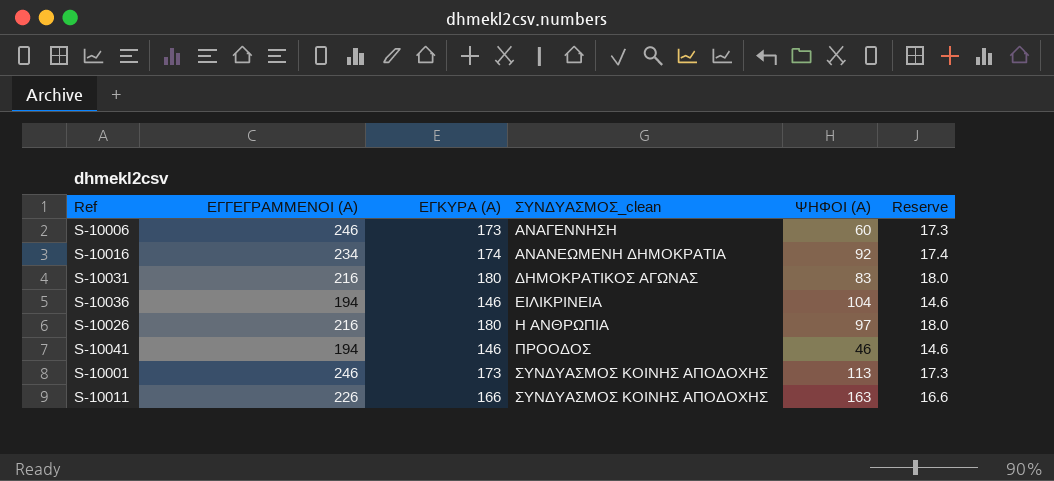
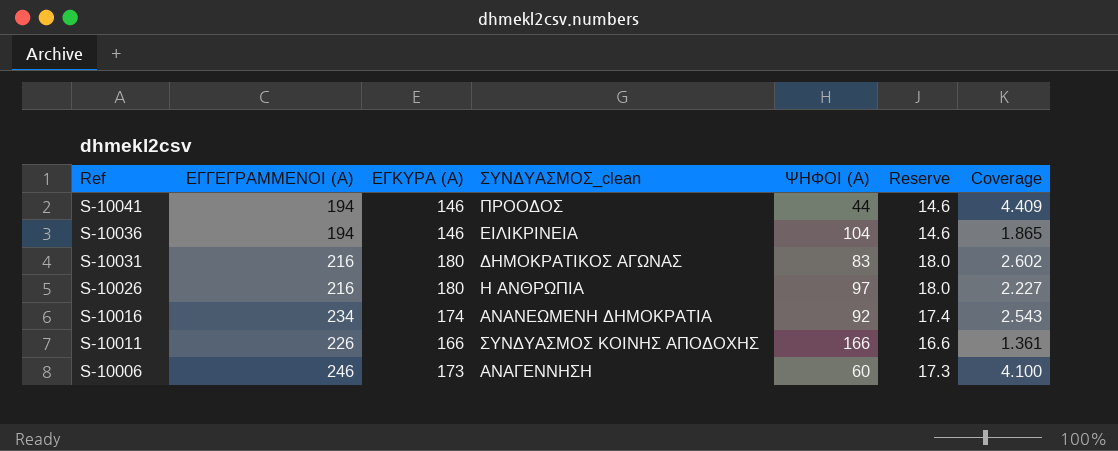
row order: ΣΥΝΔΥΑΣΜΟΣ_clean ascending -> Ref descending
column Coverage | formula: none -> [ΕΓΓΕΓΡΑΜΜΕΝΟΙ (Α)] / [ΨΗΦΟΙ (Α)]
row S-10001: 246 | 173 | ΣΥΝΔΥΑΣΜΟΣ ΚΟΙΝΗΣ ΑΠΟΔΟΧΗΣ | 113 | 17.3 -> none
S-10041 | ΨΗΦΟΙ (Α): 46 -> 44
S-10011 | ΨΗΦΟΙ (Α): 163 -> 166

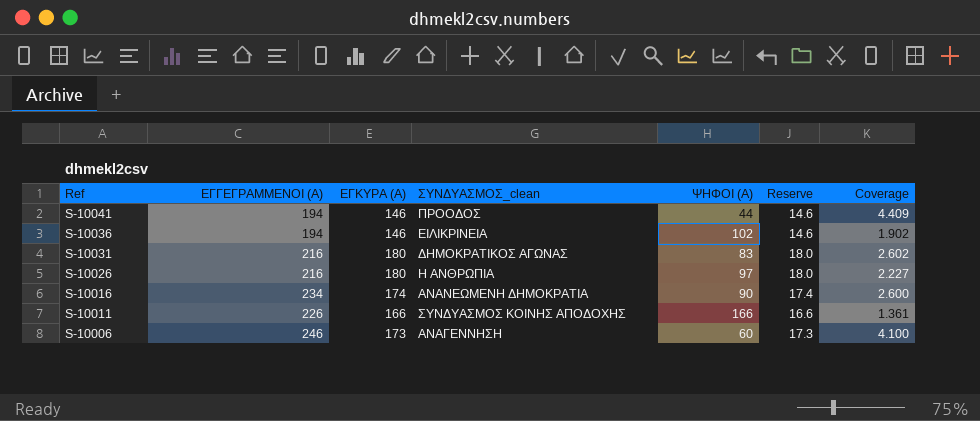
S-10036 | ΨΗΦΟΙ (Α): 104 -> 102
S-10036 | Coverage: 1.865 -> 1.902
S-10016 | ΨΗΦΟΙ (Α): 92 -> 90
S-10016 | Coverage: 2.543 -> 2.600

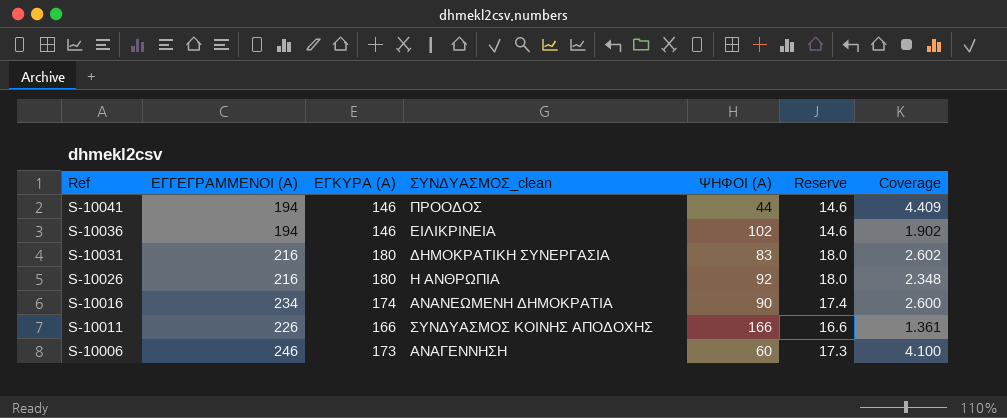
S-10031 | ΣΥΝΔΥΑΣΜΟΣ_clean: ΔΗΜΟΚΡΑΤΙΚΟΣ ΑΓΩΝΑΣ -> ΔΗΜΟΚΡΑΤΙΚΗ ΣΥΝΕΡΓΑΣΙΑ
S-10026 | ΨΗΦΟΙ (Α): 97 -> 92
S-10026 | Coverage: 2.227 -> 2.348

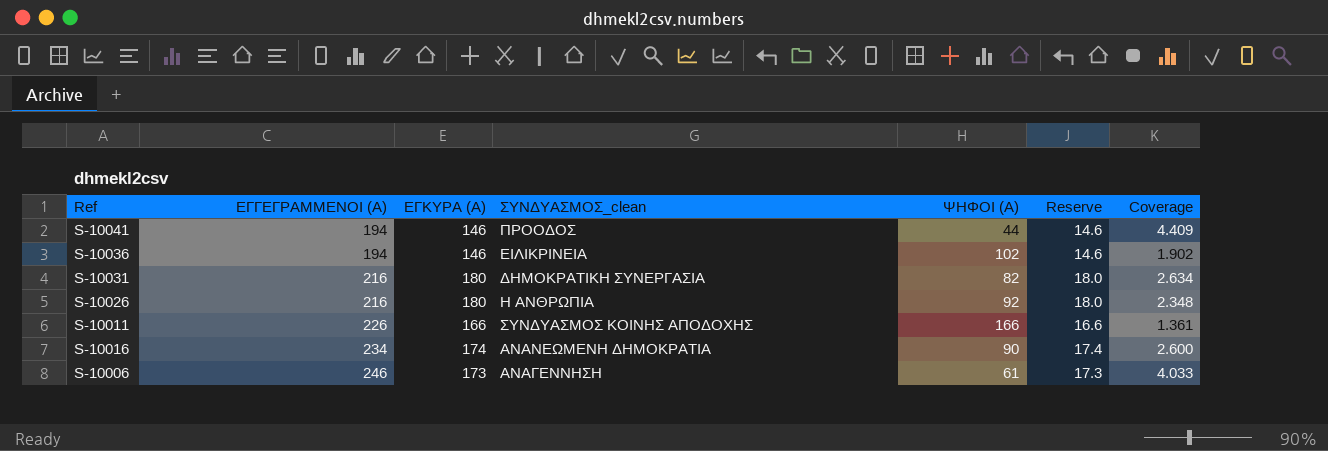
row order: Ref descending -> ΕΓΓΕΓΡΑΜΜΕΝΟΙ (Α) ascending
S-10031 | ΨΗΦΟΙ (Α): 83 -> 82
S-10031 | Coverage: 2.602 -> 2.634
S-10006 | ΨΗΦΟΙ (Α): 60 -> 61
S-10006 | Coverage: 4.100 -> 4.033

